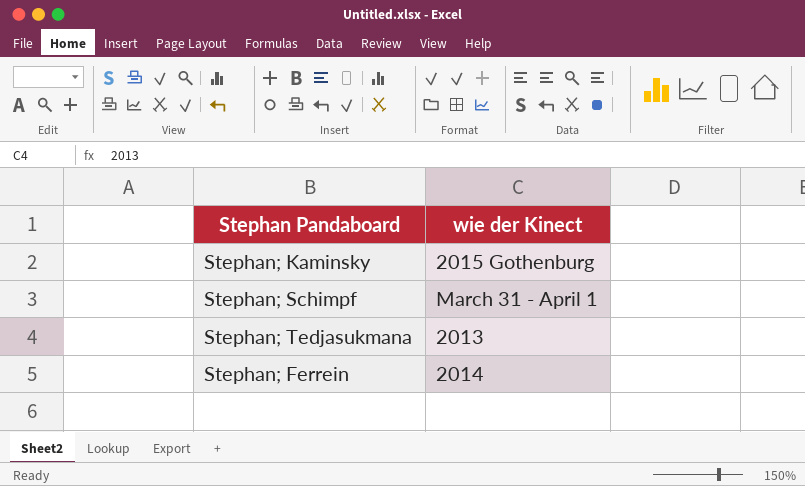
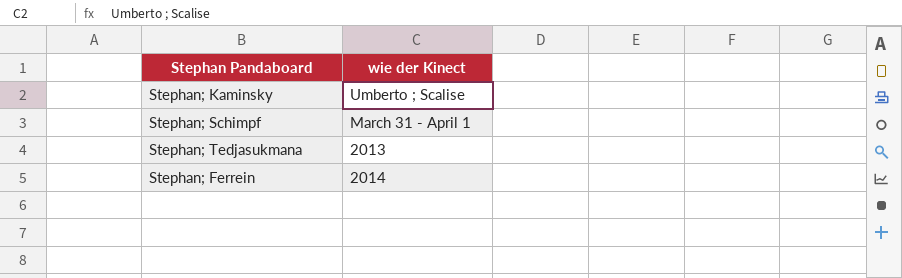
Stephan; Kaminsky | wie der Kinect: 2015 Gothenburg -> Umberto ; Scalise

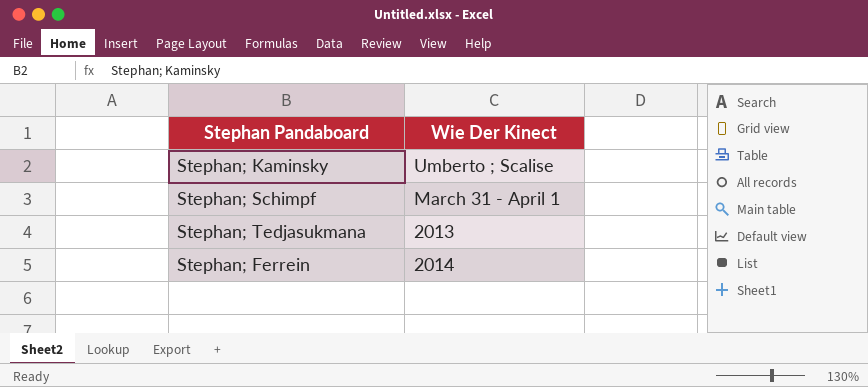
column name: wie der Kinect -> Wie Der Kinect

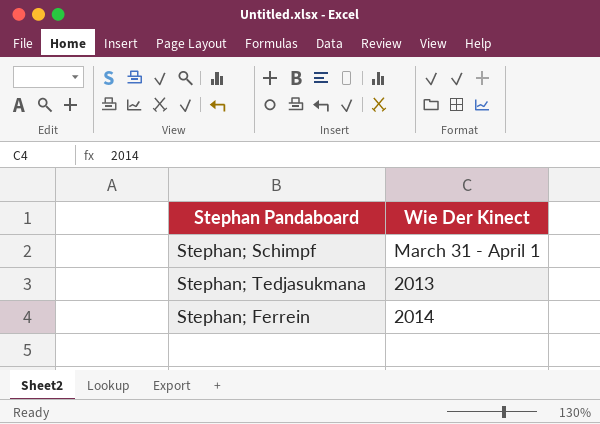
row Stephan; Kaminsky: Umberto ; Scalise -> none

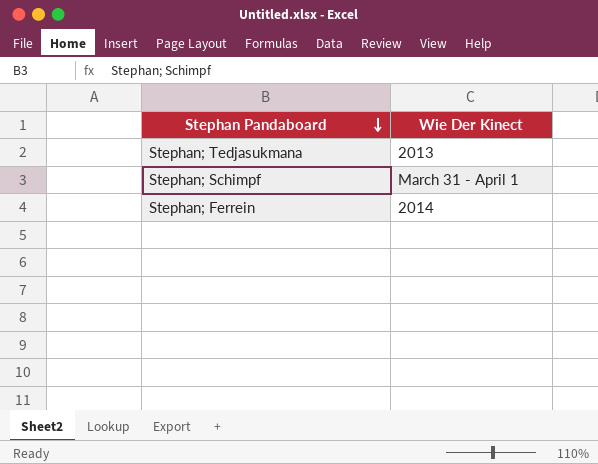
row order: none -> Stephan Pandaboard descending

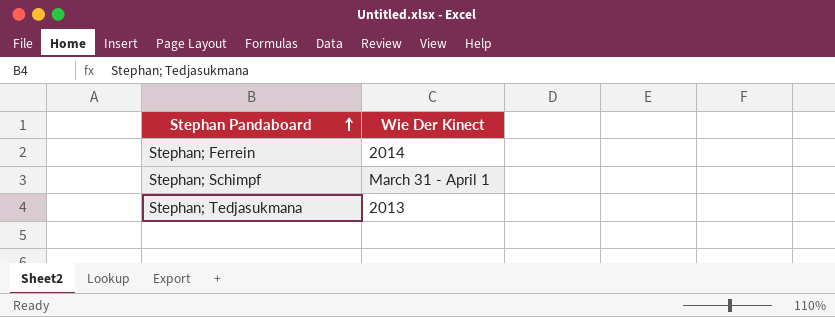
row order: Stephan Pandaboard descending -> Stephan Pandaboard ascending

